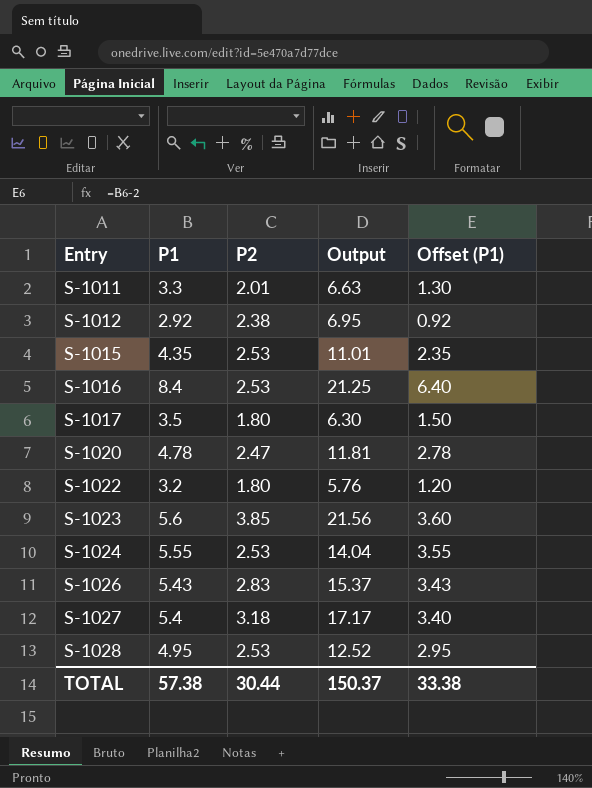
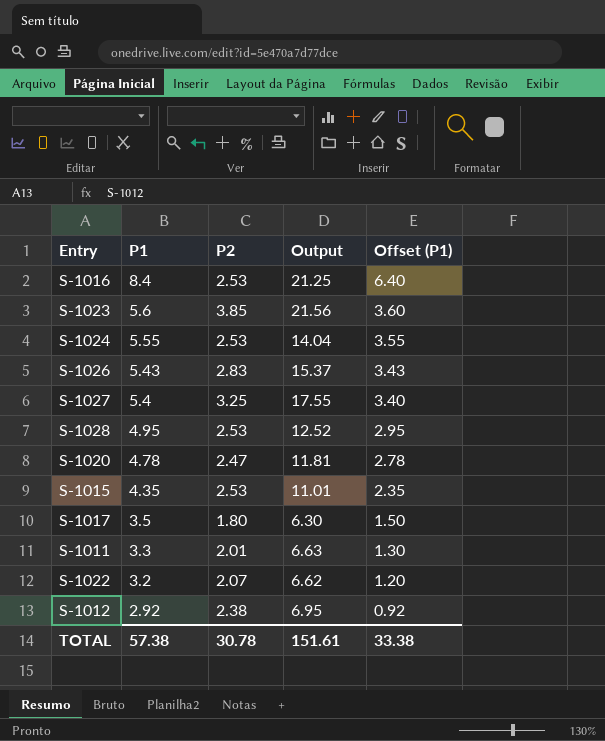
row order: Entry ascending -> P1 descending
S-1027 | P2: 3.18 -> 3.25
S-1027 | Output: 17.17 -> 17.55
S-1022 | P2: 1.80 -> 2.07
S-1022 | Output: 5.76 -> 6.62
TOTAL | P2: 30.44 -> 30.78
TOTAL | Output: 150.37 -> 151.61

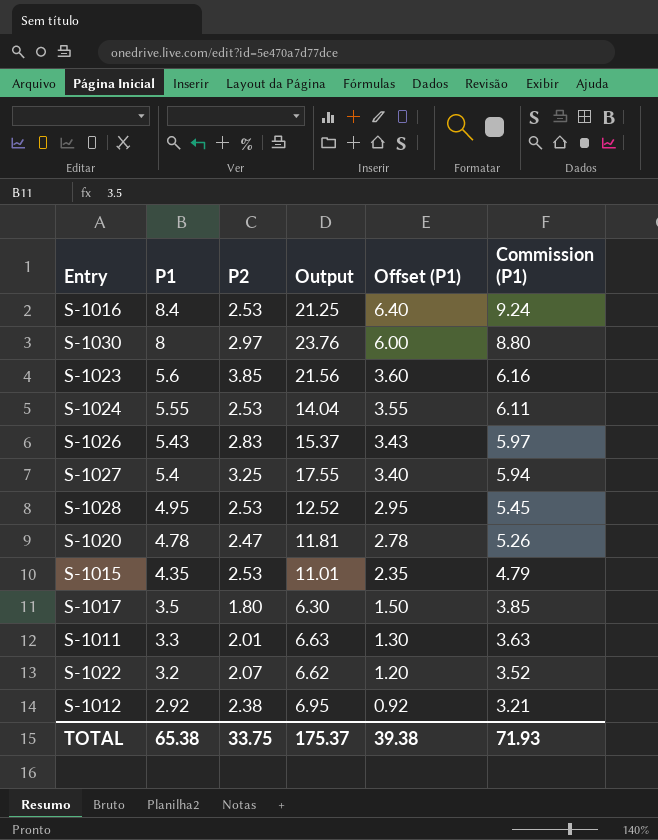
column Commission (P1) | formula: none -> [P1] * 1.1
row S-1030: none -> 8 | 2.97 | 23.76 | 6.00 | 8.80
TOTAL | P1: 57.38 -> 65.38
TOTAL | P2: 30.78 -> 33.75
TOTAL | Output: 151.61 -> 175.37
TOTAL | Offset (P1): 33.38 -> 39.38

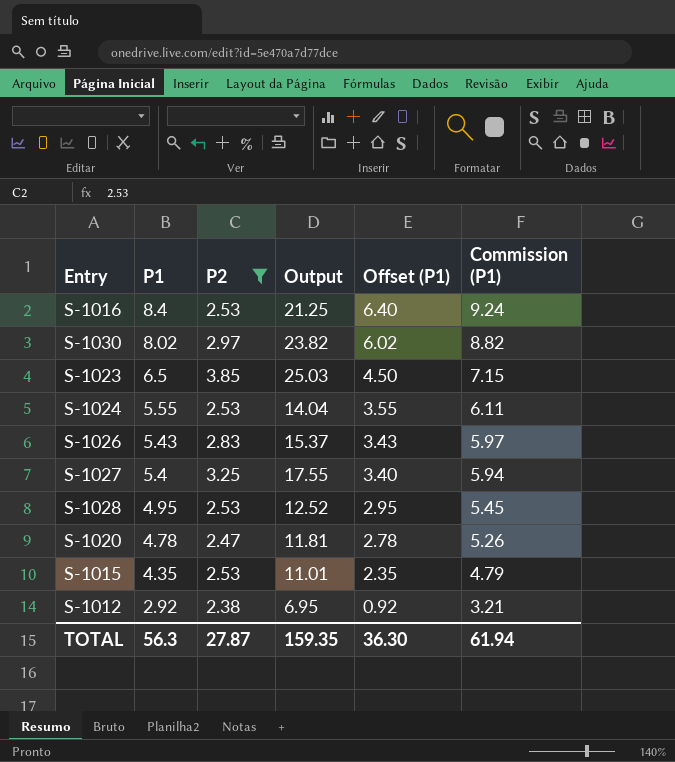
filter: none -> P2 >= 2.38
S-1030 | P1: 8 -> 8.02
S-1030 | Output: 23.76 -> 23.82
S-1030 | Offset (P1): 6.00 -> 6.02
S-1030 | Commission (P1): 8.80 -> 8.82
S-1023 | P1: 5.6 -> 6.5
S-1023 | Output: 21.56 -> 25.03
S-1023 | Offset (P1): 3.60 -> 4.50
S-1023 | Commission (P1): 6.16 -> 7.15
TOTAL | P1: 65.38 -> 56.3
TOTAL | P2: 33.75 -> 27.87
TOTAL | Output: 175.37 -> 159.35
TOTAL | Offset (P1): 39.38 -> 36.30
TOTAL | Commission (P1): 71.93 -> 61.94

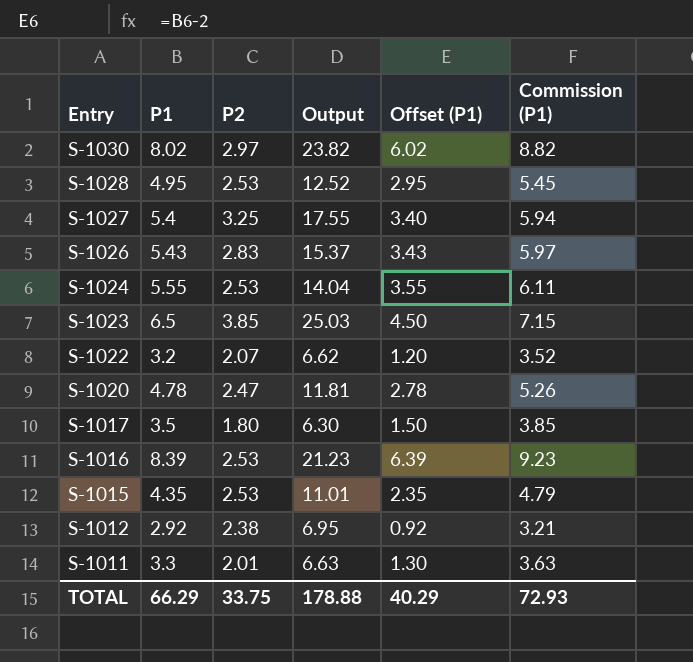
filter: P2 >= 2.38 -> none
row order: P1 descending -> Entry descending
S-1016 | P1: 8.4 -> 8.39
S-1016 | Output: 21.25 -> 21.23
S-1016 | Offset (P1): 6.40 -> 6.39
S-1016 | Commission (P1): 9.24 -> 9.23
TOTAL | P1: 56.3 -> 66.29
TOTAL | P2: 27.87 -> 33.75
TOTAL | Output: 159.35 -> 178.88
TOTAL | Offset (P1): 36.30 -> 40.29
TOTAL | Commission (P1): 61.94 -> 72.93

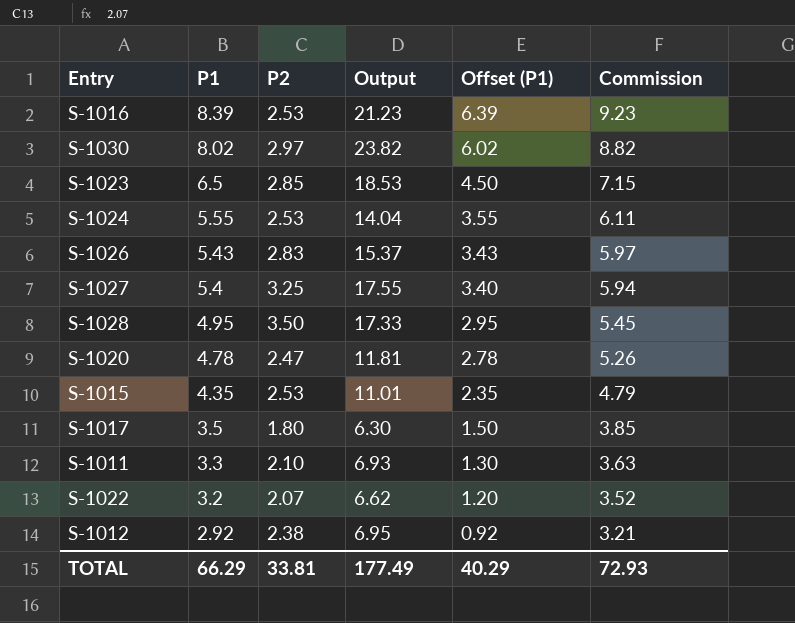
row order: Entry descending -> P1 descending
column name: Commission (P1) -> Commission
S-1023 | P2: 3.85 -> 2.85
S-1023 | Output: 25.03 -> 18.53
S-1028 | P2: 2.53 -> 3.50
S-1028 | Output: 12.52 -> 17.33
S-1011 | P2: 2.01 -> 2.10
S-1011 | Output: 6.63 -> 6.93
TOTAL | P2: 33.75 -> 33.81
TOTAL | Output: 178.88 -> 177.49

